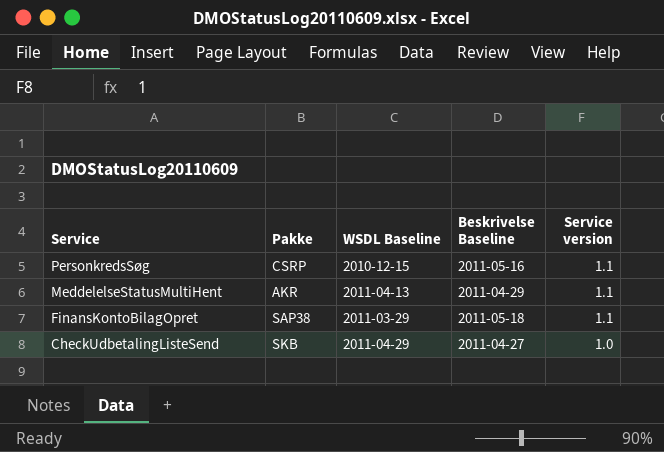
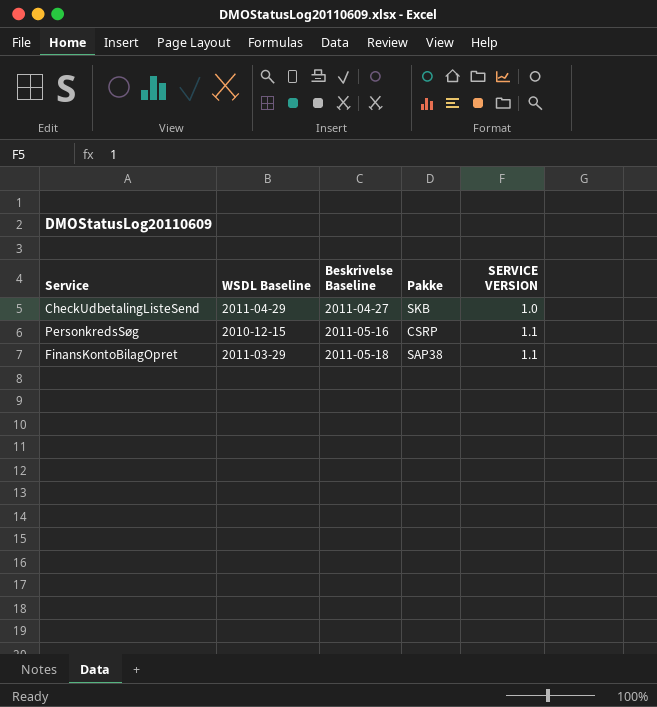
row order: Service descending -> Beskrivelse Baseline ascending
column Pakke | position: 2 -> 4
column name: Service version -> SERVICE VERSION
row MeddelelseStatusMultiHent: AKR | 2011-04-13 | 2011-04-29 | 1.1 -> none

